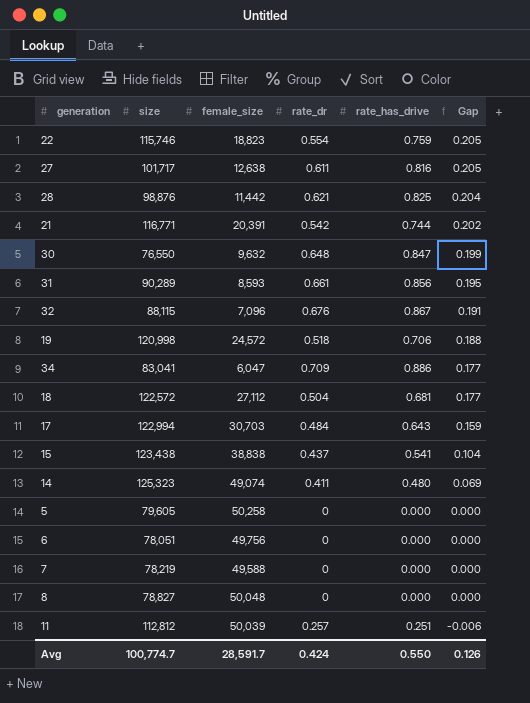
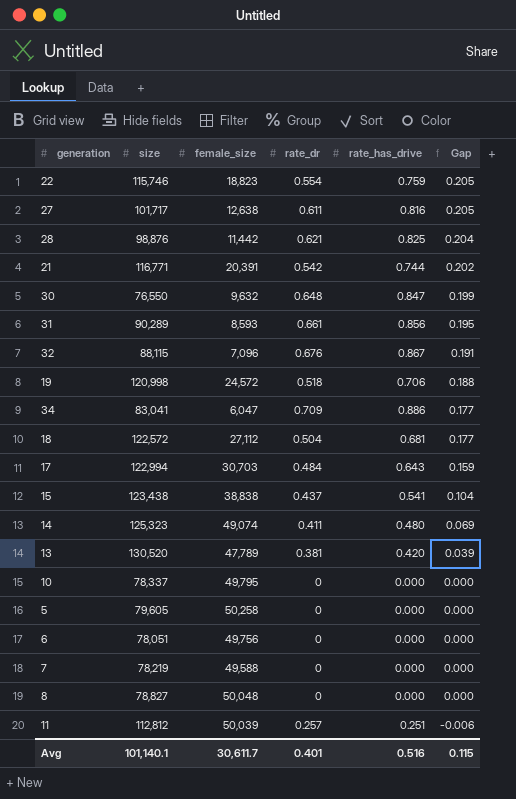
row 13: none -> 130,520 | 47,789 | 0.381 | 0.420 | 0.039
row 10: none -> 78,337 | 49,795 | 0 | 0.000 | 0.000
Avg | size: 100,774.7 -> 101,140.1
Avg | female_size: 28,591.7 -> 30,611.7
Avg | rate_dr: 0.424 -> 0.401
Avg | rate_has_drive: 0.550 -> 0.516
Avg | Gap: 0.126 -> 0.115

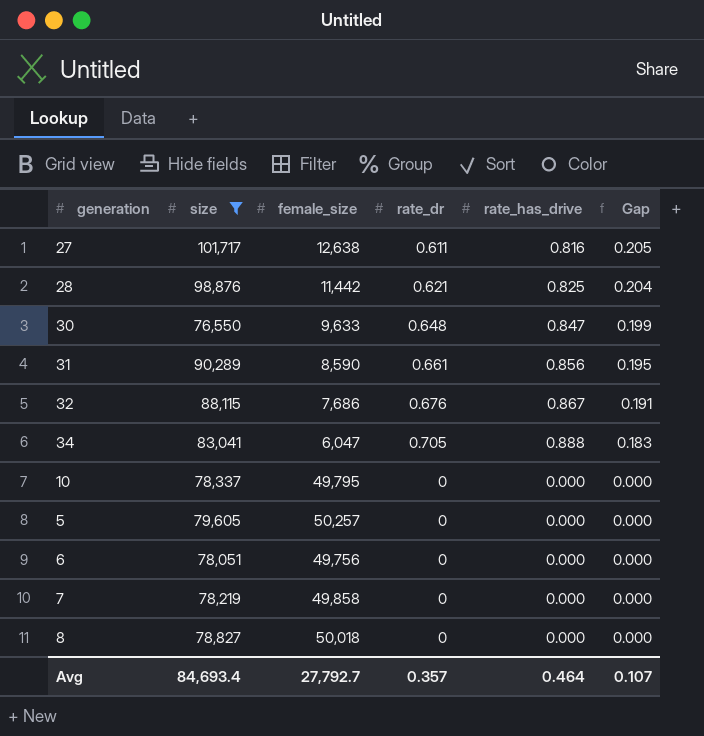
filter: none -> size <= 101,717
30 | female_size: 9,632 -> 9,633
31 | female_size: 8,593 -> 8,590
32 | female_size: 7,096 -> 7,686
34 | rate_dr: 0.709 -> 0.705
34 | rate_has_drive: 0.886 -> 0.888
34 | Gap: 0.177 -> 0.183
5 | female_size: 50,258 -> 50,257
7 | female_size: 49,588 -> 49,858
8 | female_size: 50,048 -> 50,018
Avg | size: 101,140.1 -> 84,693.4
Avg | female_size: 30,611.7 -> 27,792.7
Avg | rate_dr: 0.401 -> 0.357
Avg | rate_has_drive: 0.516 -> 0.464
Avg | Gap: 0.115 -> 0.107

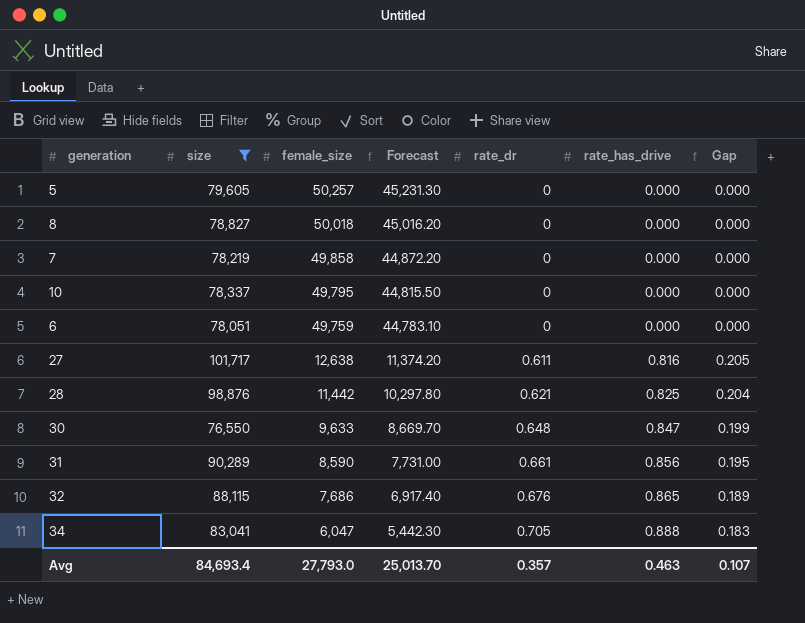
row order: Gap descending -> female_size descending
column Forecast | formula: none -> [female_size] * 0.9
6 | female_size: 49,756 -> 49,759
32 | rate_has_drive: 0.867 -> 0.865
32 | Gap: 0.191 -> 0.189
Avg | female_size: 27,792.7 -> 27,793.0
Avg | rate_has_drive: 0.464 -> 0.463

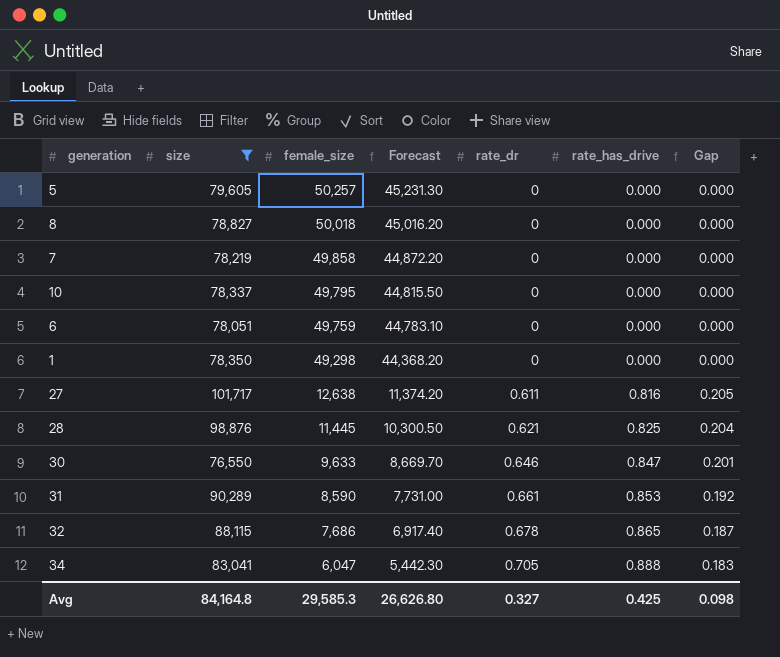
row 1: none -> 78,350 | 49,298 | 44,368.20 | 0 | 0.000 | 0.000
28 | female_size: 11,442 -> 11,445
28 | Forecast: 10,297.80 -> 10,300.50
30 | rate_dr: 0.648 -> 0.646
30 | Gap: 0.199 -> 0.201
31 | rate_has_drive: 0.856 -> 0.853
31 | Gap: 0.195 -> 0.192
32 | rate_dr: 0.676 -> 0.678
32 | Gap: 0.189 -> 0.187
Avg | size: 84,693.4 -> 84,164.8
Avg | female_size: 27,793.0 -> 29,585.3
Avg | Forecast: 25,013.70 -> 26,626.80
Avg | rate_dr: 0.357 -> 0.327
Avg | rate_has_drive: 0.463 -> 0.425
Avg | Gap: 0.107 -> 0.098

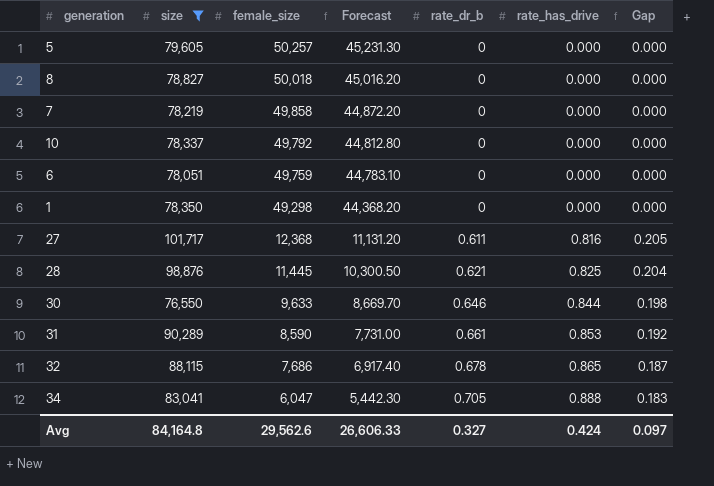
column name: rate_dr -> rate_dr_b
10 | female_size: 49,795 -> 49,792
10 | Forecast: 44,815.50 -> 44,812.80
27 | female_size: 12,638 -> 12,368
27 | Forecast: 11,374.20 -> 11,131.20
30 | rate_has_drive: 0.847 -> 0.844
30 | Gap: 0.201 -> 0.198
Avg | female_size: 29,585.3 -> 29,562.6
Avg | Forecast: 26,626.80 -> 26,606.33
Avg | rate_has_drive: 0.425 -> 0.424
Avg | Gap: 0.098 -> 0.097

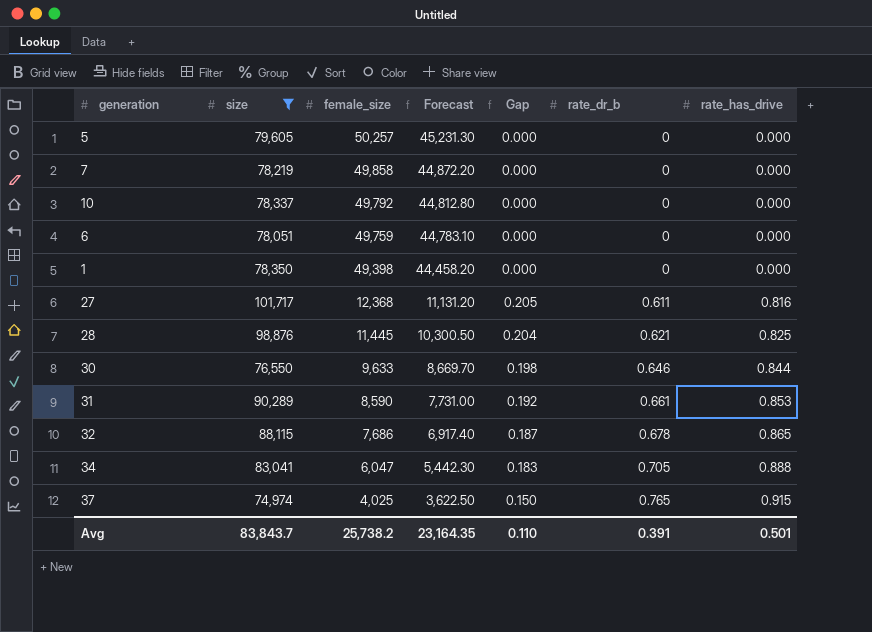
column Gap | position: 7 -> 5
row 8: 78,827 | 50,018 | 45,016.20 | 0 | 0.000 | 0.000 -> none
1 | female_size: 49,298 -> 49,398
1 | Forecast: 44,368.20 -> 44,458.20
row 37: none -> 74,974 | 4,025 | 3,622.50 | 0.150 | 0.765 | 0.915
Avg | size: 84,164.8 -> 83,843.7
Avg | female_size: 29,562.6 -> 25,738.2
Avg | Forecast: 26,606.33 -> 23,164.35
Avg | Gap: 0.097 -> 0.110
Avg | rate_dr_b: 0.327 -> 0.391
Avg | rate_has_drive: 0.424 -> 0.501

